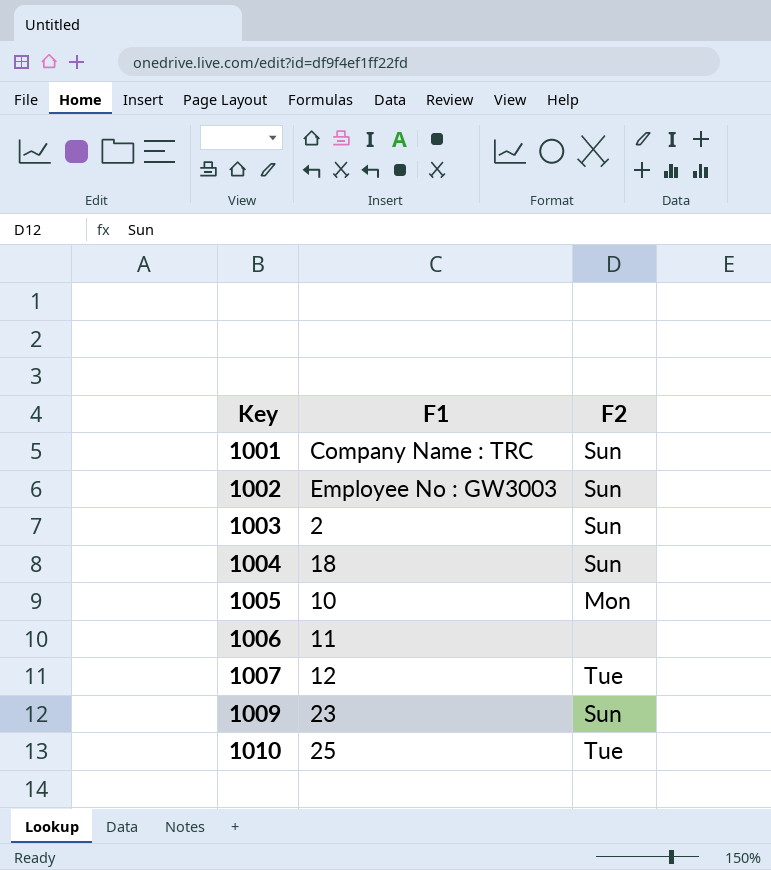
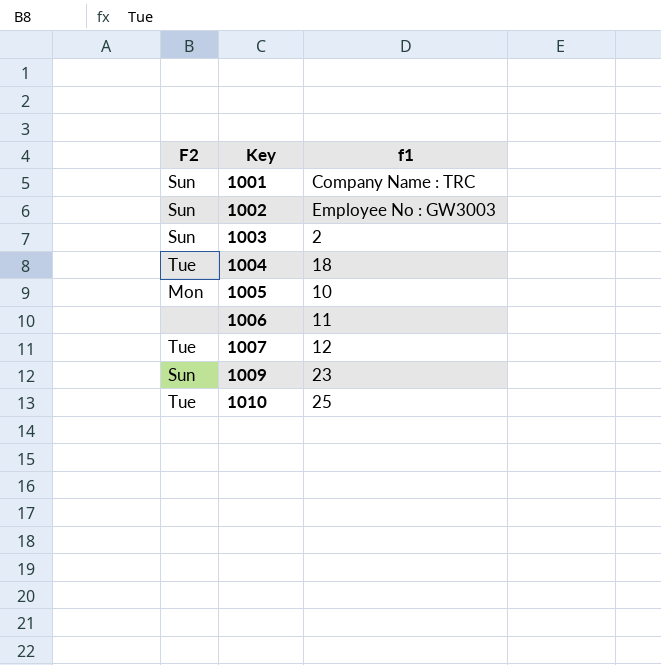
column F2 | position: 3 -> 1
column name: F1 -> f1
1004 | F2: Sun -> Tue

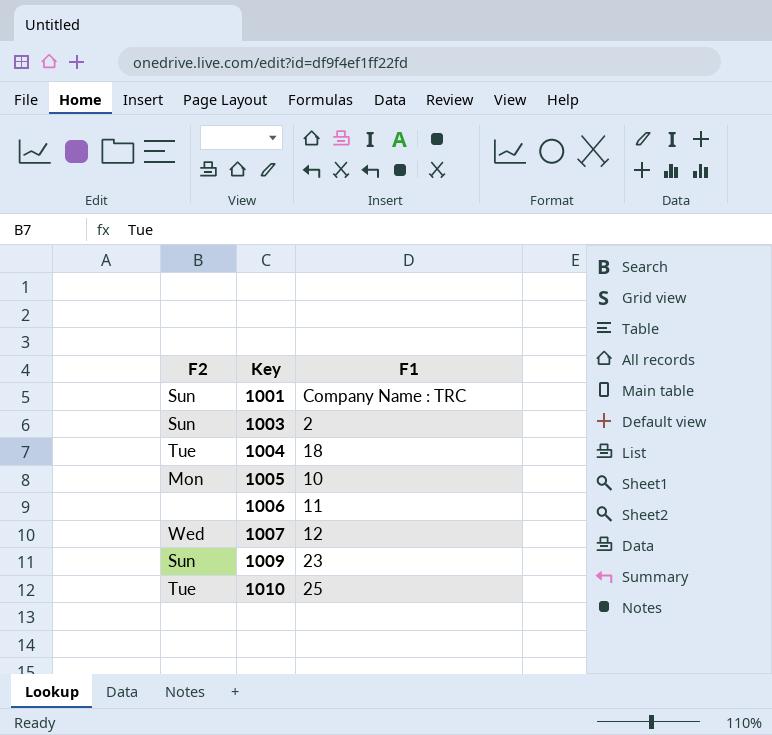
column name: f1 -> F1
row 1002: Sun | Employee No : GW3003 -> none
1007 | F2: Tue -> Wed

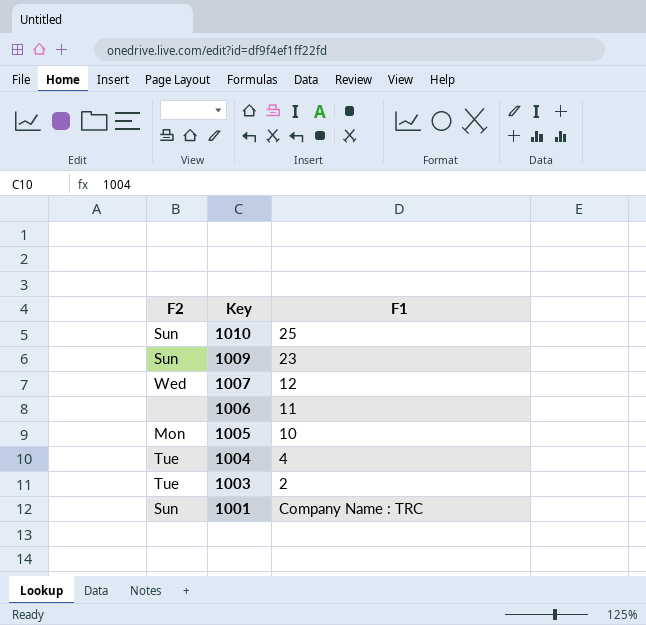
row order: Key ascending -> Key descending
1010 | F2: Tue -> Sun
1004 | F1: 18 -> 4
1003 | F2: Sun -> Tue

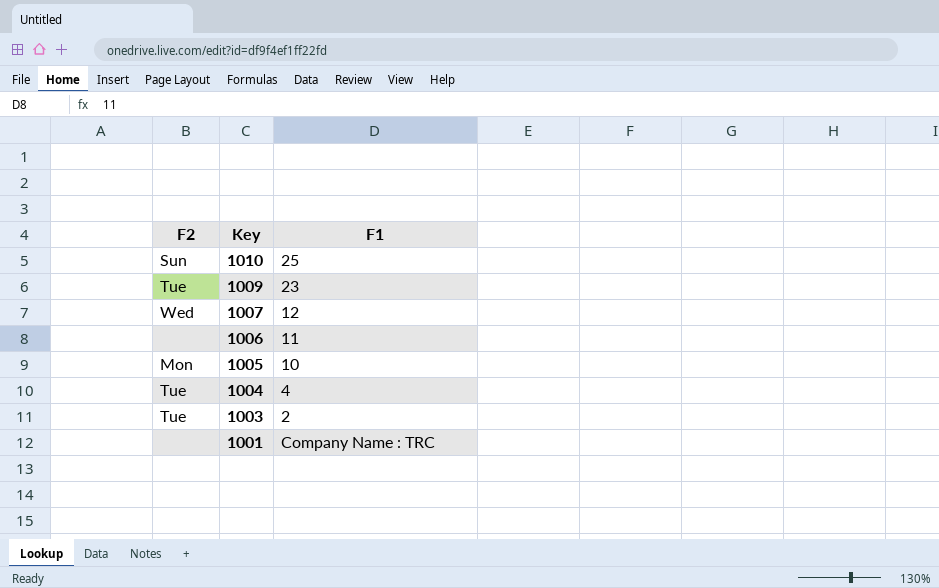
1009 | F2: Sun -> Tue
1001 | F2: Sun -> none

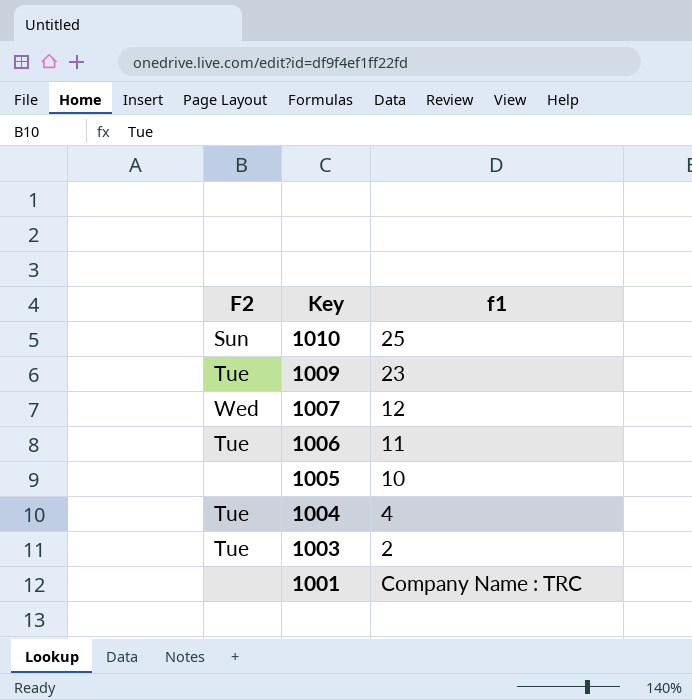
column name: F1 -> f1
1006 | F2: none -> Tue
1005 | F2: Mon -> none

